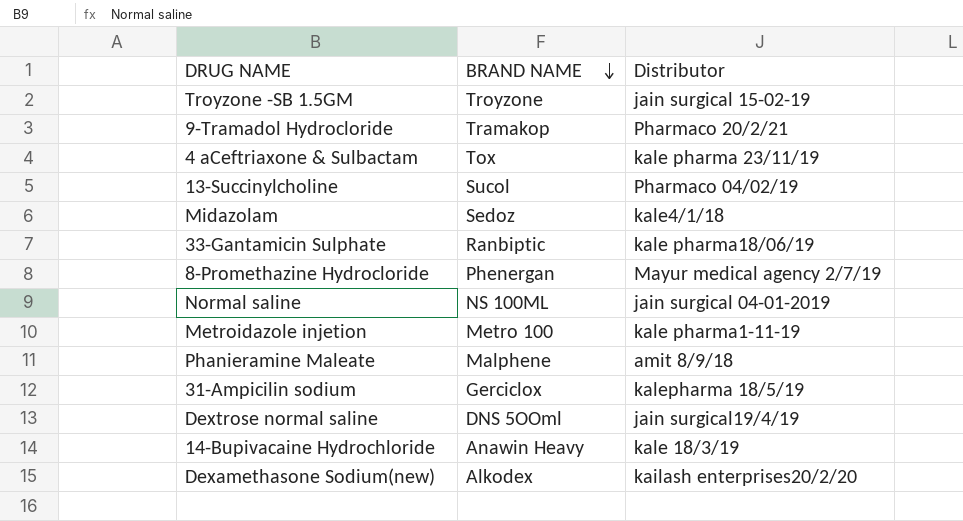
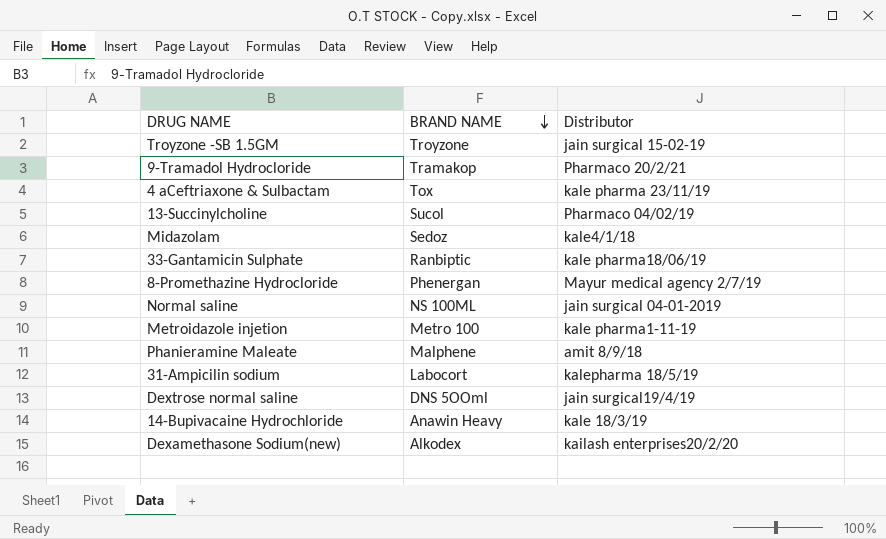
31-Ampicilin sodium | BRAND NAME: Gerciclox -> Labocort

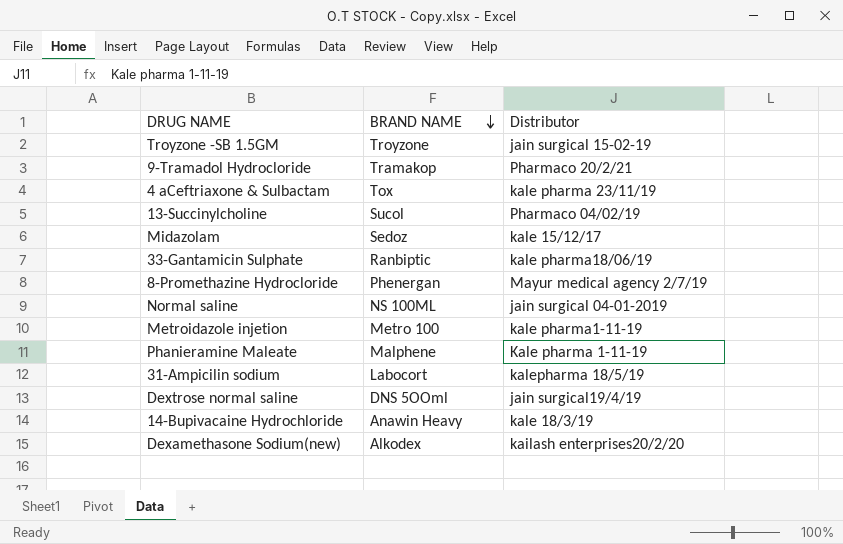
Midazolam | Distributor: kale4/1/18 -> kale 15/12/17
Phanieramine Maleate | Distributor: amit 8/9/18 -> Kale pharma 1-11-19

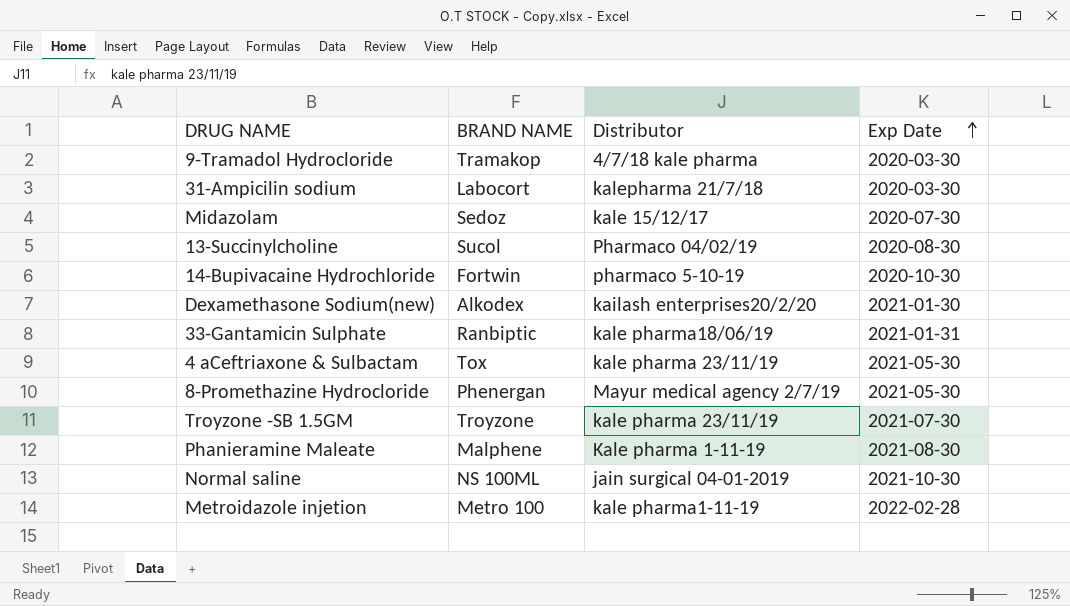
row order: BRAND NAME descending -> Exp Date ascending
column Exp Date | position: none -> 4
row Dextrose normal saline: DNS 5OOml | jain surgical19/4/19 -> none
9-Tramadol Hydrocloride | Distributor: Pharmaco 20/2/21 -> 4/7/18 kale pharma
31-Ampicilin sodium | Distributor: kalepharma 18/5/19 -> kalepharma 21/7/18
14-Bupivacaine Hydrochloride | BRAND NAME: Anawin Heavy -> Fortwin
14-Bupivacaine Hydrochloride | Distributor: kale 18/3/19 -> pharmaco 5-10-19
Troyzone -SB 1.5GM | Distributor: jain surgical 15-02-19 -> kale pharma 23/11/19

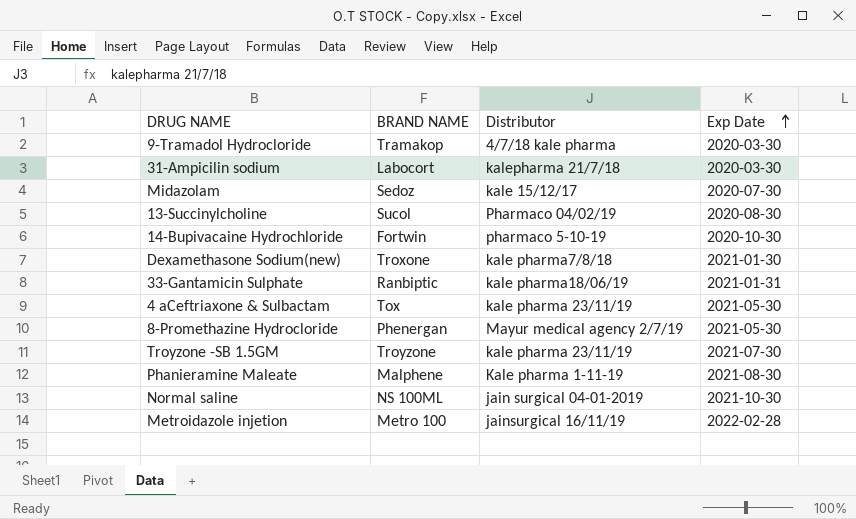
Dexamethasone Sodium(new) | BRAND NAME: Alkodex -> Troxone
Dexamethasone Sodium(new) | Distributor: kailash enterprises20/2/20 -> kale pharma7/8/18
Metroidazole injetion | Distributor: kale pharma1-11-19 -> jainsurgical 16/11/19

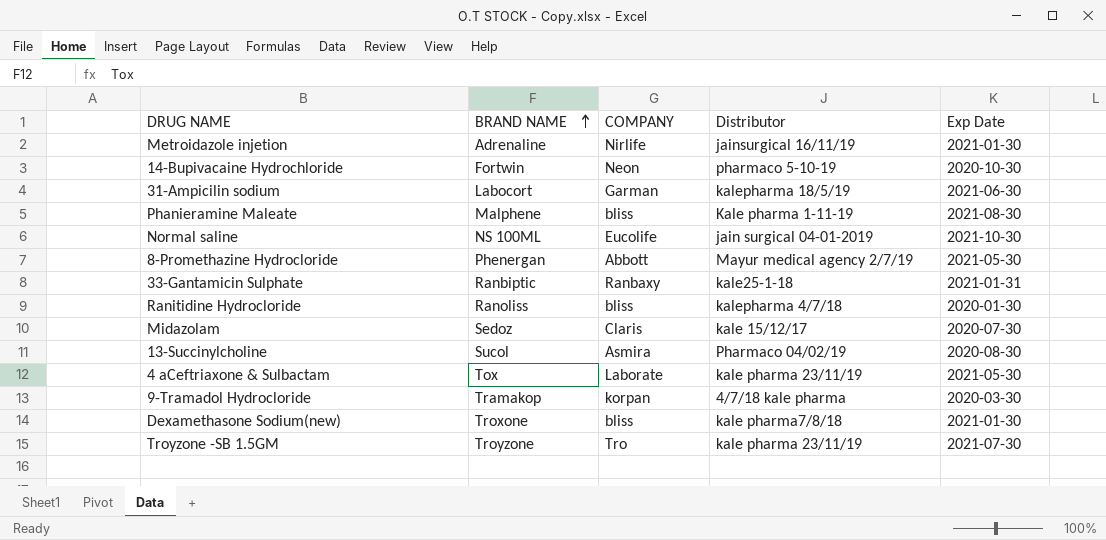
row order: Exp Date ascending -> BRAND NAME ascending
column COMPANY | position: none -> 3
Metroidazole injetion | BRAND NAME: Metro 100 -> Adrenaline
Metroidazole injetion | Exp Date: 2022-02-28 -> 2021-01-30
31-Ampicilin sodium | Distributor: kalepharma 21/7/18 -> kalepharma 18/5/19
31-Ampicilin sodium | Exp Date: 2020-03-30 -> 2021-06-30
33-Gantamicin Sulphate | Distributor: kale pharma18/06/19 -> kale25-1-18
row Ranitidine Hydrocloride: none -> Ranoliss | bliss | kalepharma 4/7/18 | 2020-01-30

